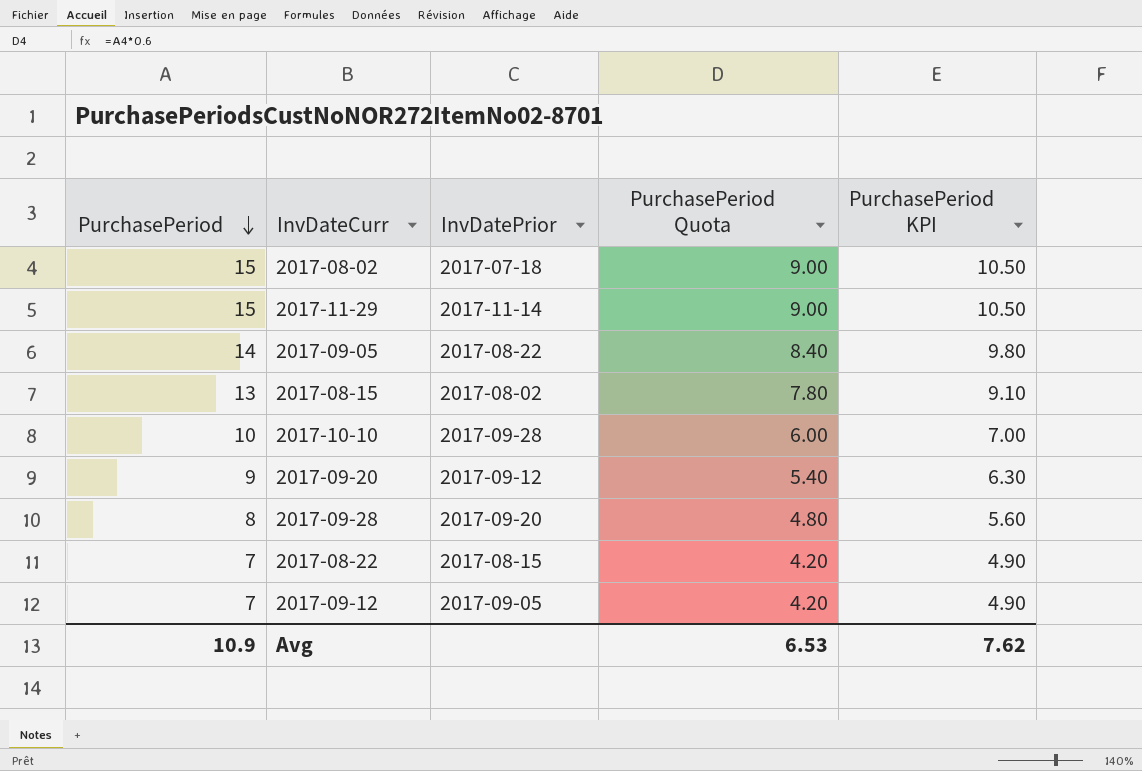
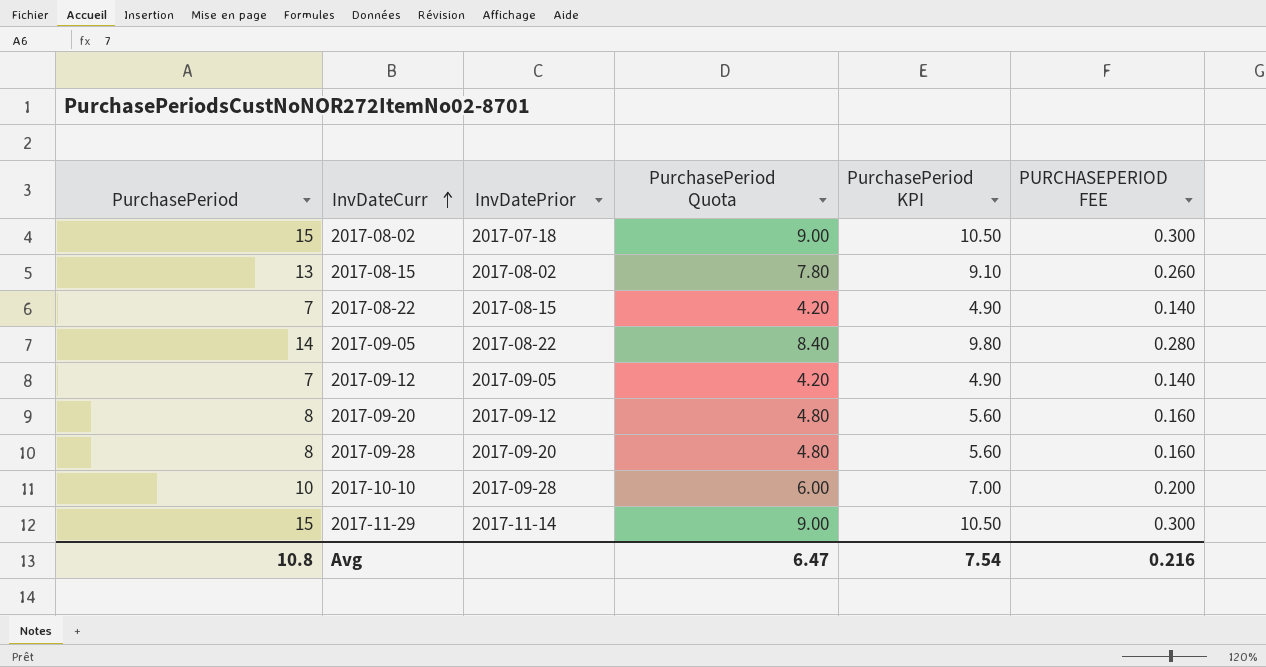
row order: PurchasePeriod descending -> InvDateCurr ascending
column PURCHASEPERIOD FEE | formula: none -> [PurchasePeriod] * 0.02
2017-09-20 | PurchasePeriod: 9 -> 8
2017-09-20 | PurchasePeriod Quota: 5.40 -> 4.80
2017-09-20 | PurchasePeriod KPI: 6.30 -> 5.60
Avg | PurchasePeriod: 10.9 -> 10.8
Avg | PurchasePeriod Quota: 6.53 -> 6.47
Avg | PurchasePeriod KPI: 7.62 -> 7.54

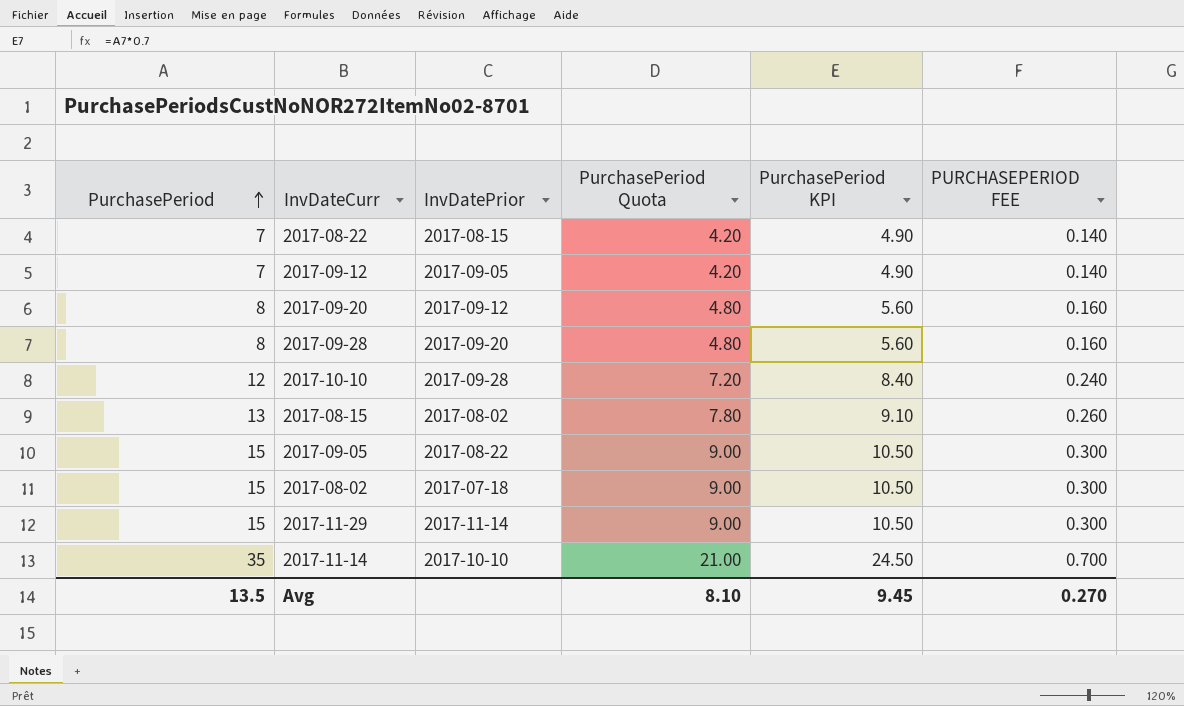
row order: InvDateCurr ascending -> PurchasePeriod ascending
2017-10-10 | PurchasePeriod: 10 -> 12
2017-10-10 | PurchasePeriod Quota: 6.00 -> 7.20
2017-10-10 | PurchasePeriod KPI: 7.00 -> 8.40
2017-10-10 | PURCHASEPERIOD FEE: 0.200 -> 0.240
2017-09-05 | PurchasePeriod: 14 -> 15
2017-09-05 | PurchasePeriod Quota: 8.40 -> 9.00
2017-09-05 | PurchasePeriod KPI: 9.80 -> 10.50
2017-09-05 | PURCHASEPERIOD FEE: 0.280 -> 0.300
row 2017-11-14: none -> 35 | 2017-10-10 | 21.00 | 24.50 | 0.700
Avg | PurchasePeriod: 10.8 -> 13.5
Avg | PurchasePeriod Quota: 6.47 -> 8.10
Avg | PurchasePeriod KPI: 7.54 -> 9.45
Avg | PURCHASEPERIOD FEE: 0.216 -> 0.270

